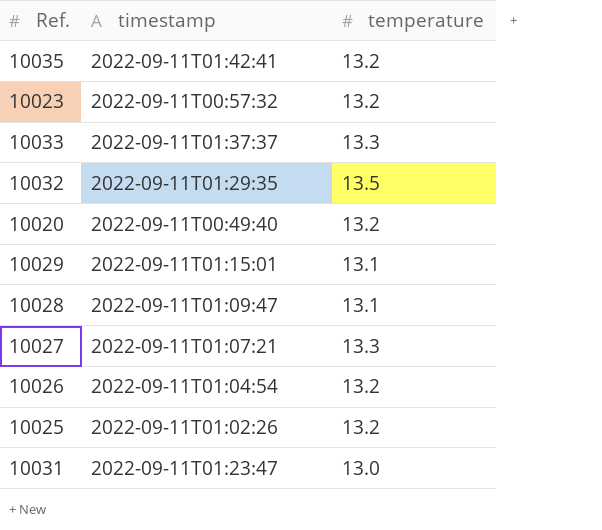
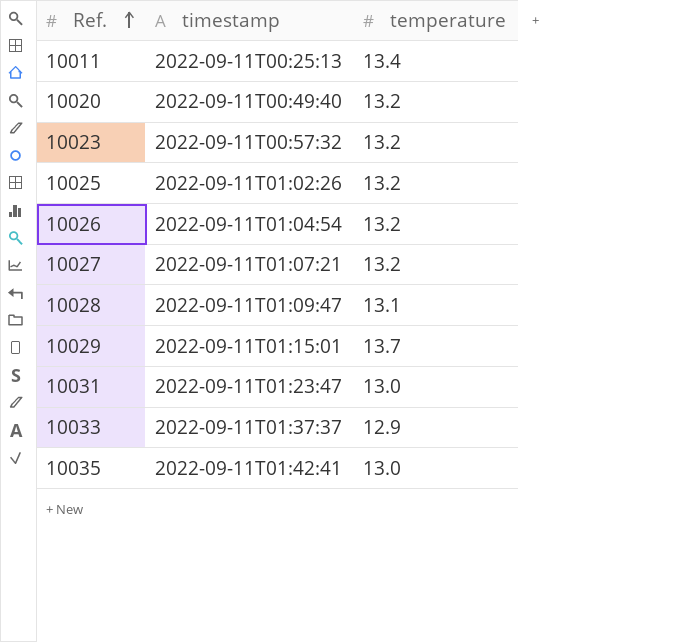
row order: none -> Ref. ascending
row 10032: 2022-09-11T01:29:35 | 13.5 -> none
row 10011: none -> 2022-09-11T00:25:13 | 13.4
10027 | temperature: 13.3 -> 13.2
10029 | temperature: 13.1 -> 13.7
10033 | temperature: 13.3 -> 12.9
10035 | temperature: 13.2 -> 13.0

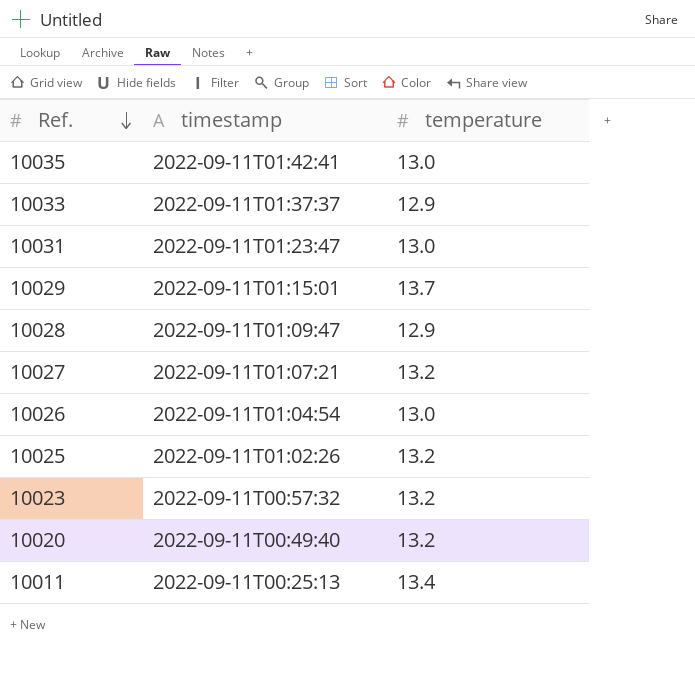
row order: Ref. ascending -> Ref. descending
10028 | temperature: 13.1 -> 12.9
10026 | temperature: 13.2 -> 13.0

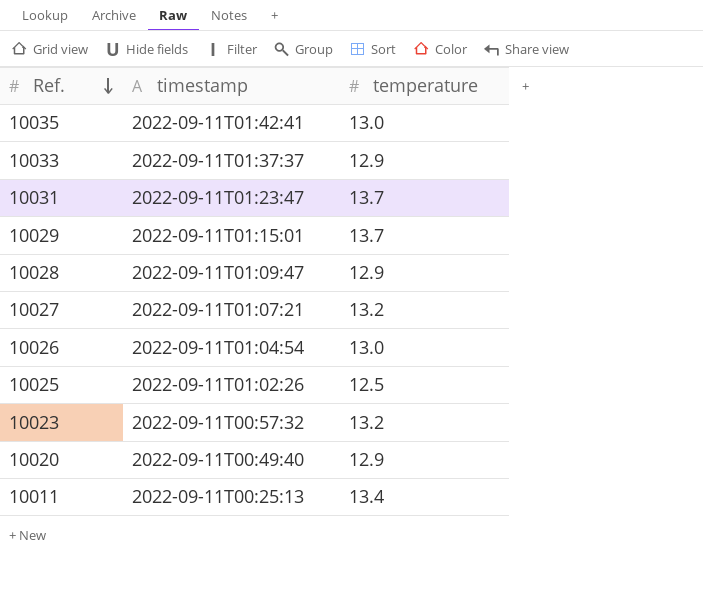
10031 | temperature: 13.0 -> 13.7
10025 | temperature: 13.2 -> 12.5
10020 | temperature: 13.2 -> 12.9

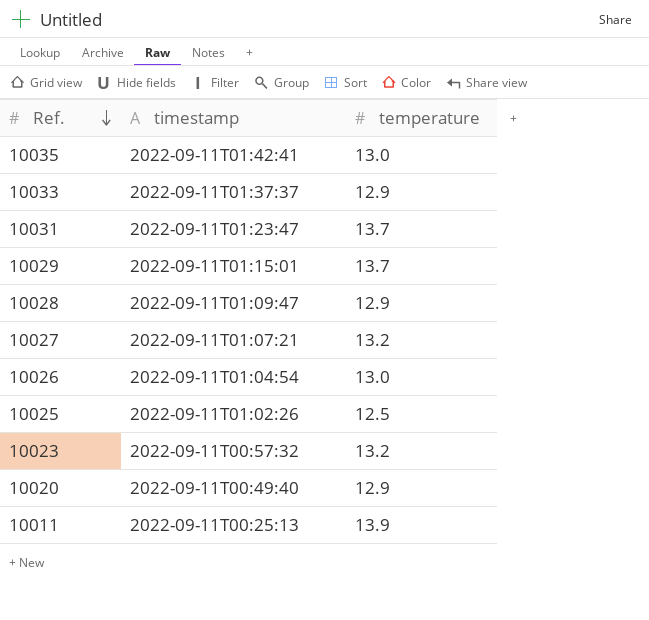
10011 | temperature: 13.4 -> 13.9

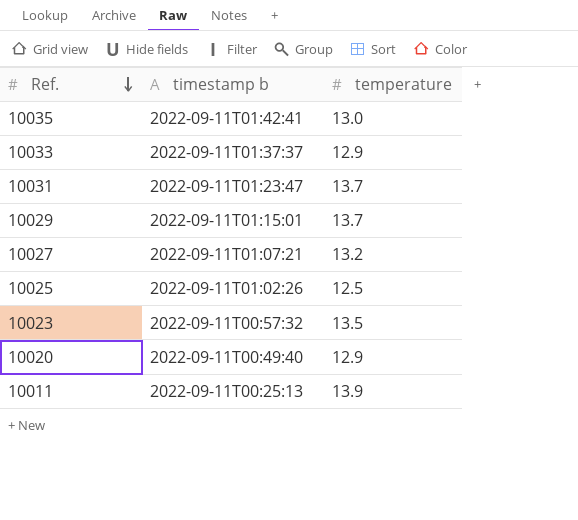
column name: timestamp -> timestamp b
row 10028: 2022-09-11T01:09:47 | 12.9 -> none
row 10026: 2022-09-11T01:04:54 | 13.0 -> none
10023 | temperature: 13.2 -> 13.5

